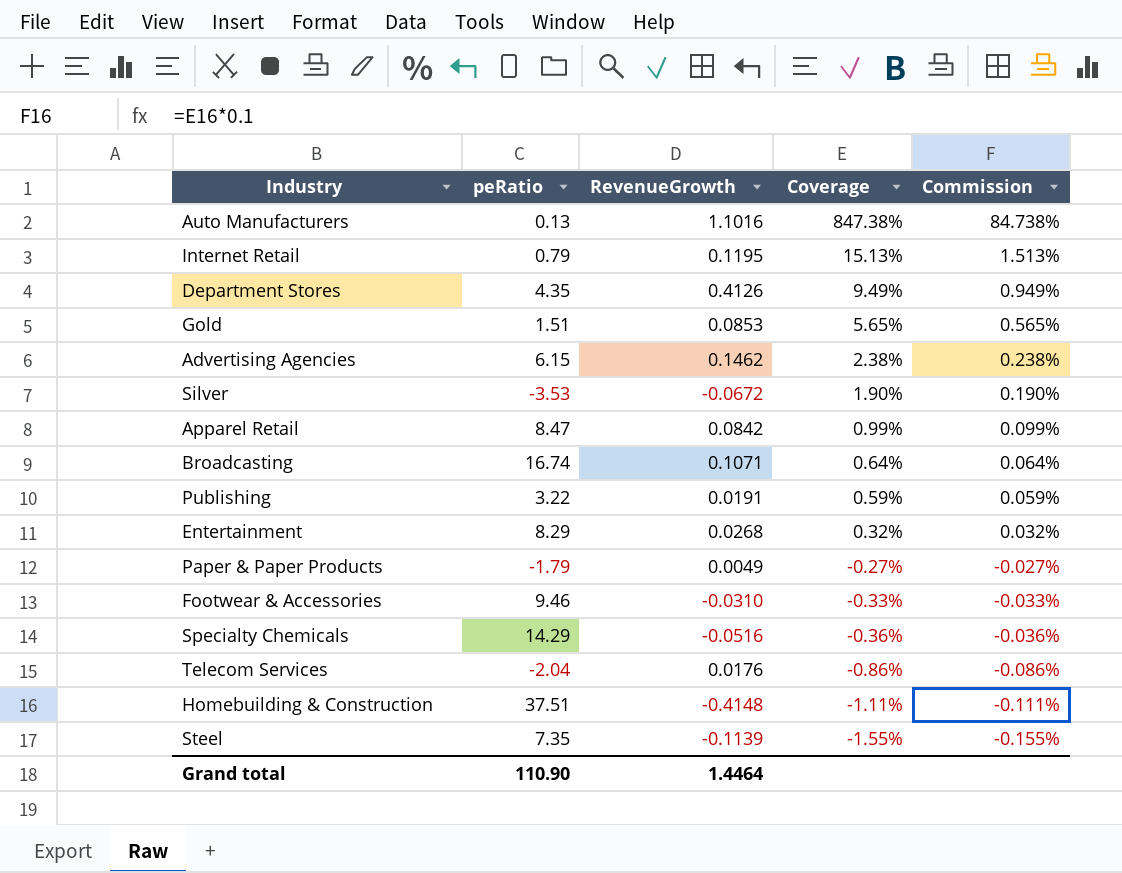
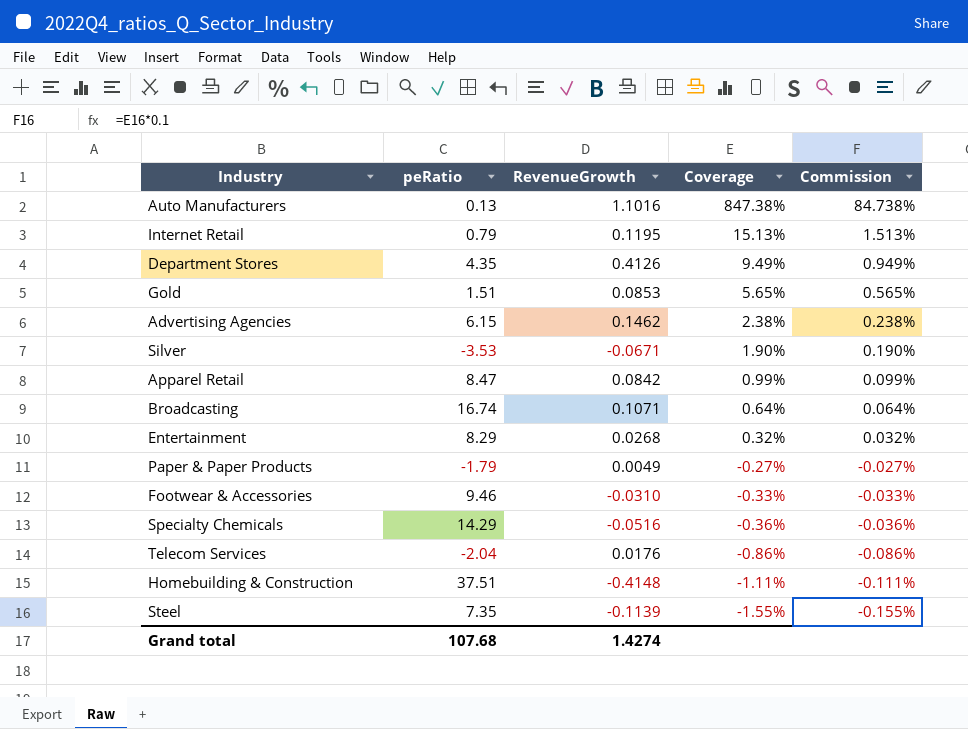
row Publishing: 3.22 | 0.0191 | 0.59% | 0.059% -> none
Silver | RevenueGrowth: -0.0672 -> -0.0671
Grand total | peRatio: 110.90 -> 107.68
Grand total | RevenueGrowth: 1.4464 -> 1.4274

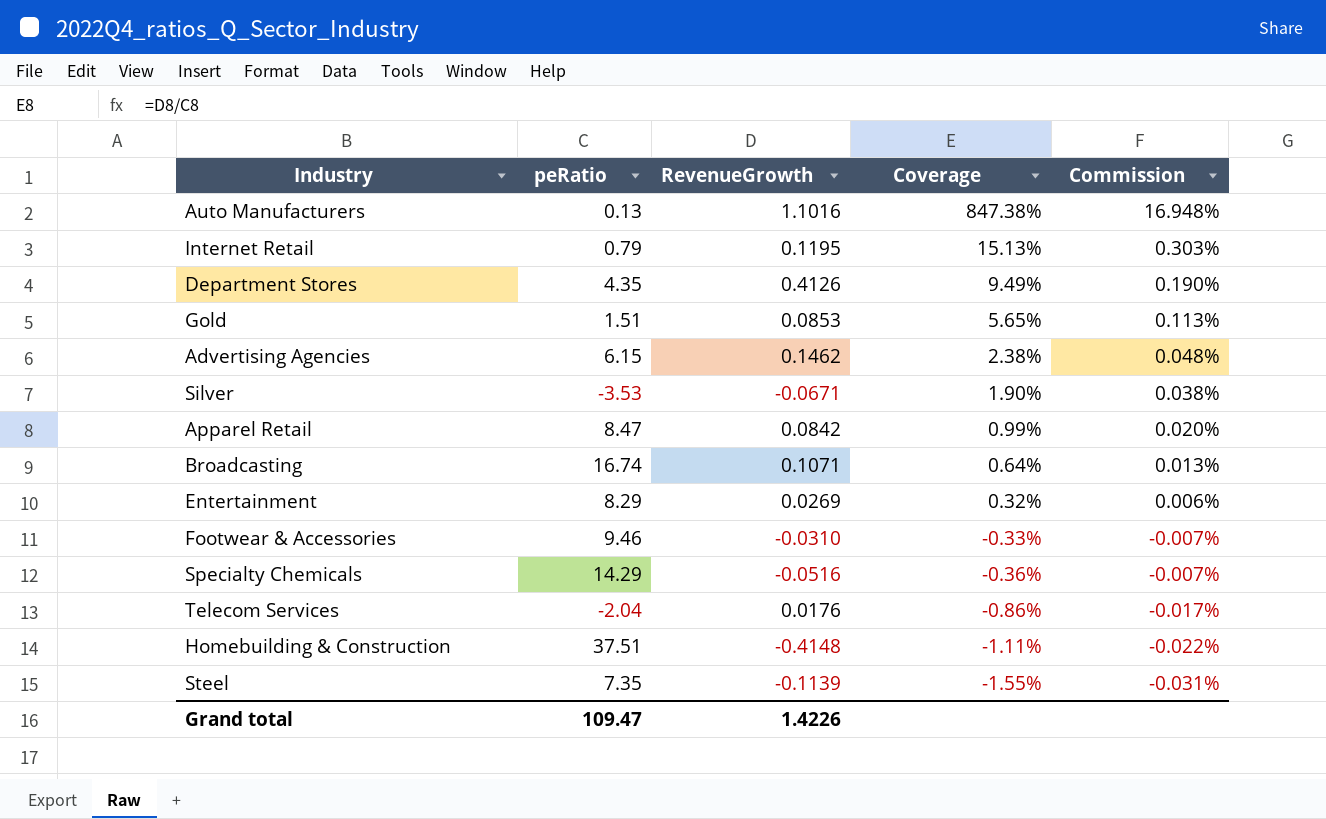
column Commission | formula: [Coverage] * 0.1 -> [Coverage] * 0.02
row Paper & Paper Products: -1.79 | 0.0049 | -0.27% | -0.027% -> none
Entertainment | RevenueGrowth: 0.0268 -> 0.0269
Grand total | peRatio: 107.68 -> 109.47
Grand total | RevenueGrowth: 1.4274 -> 1.4226

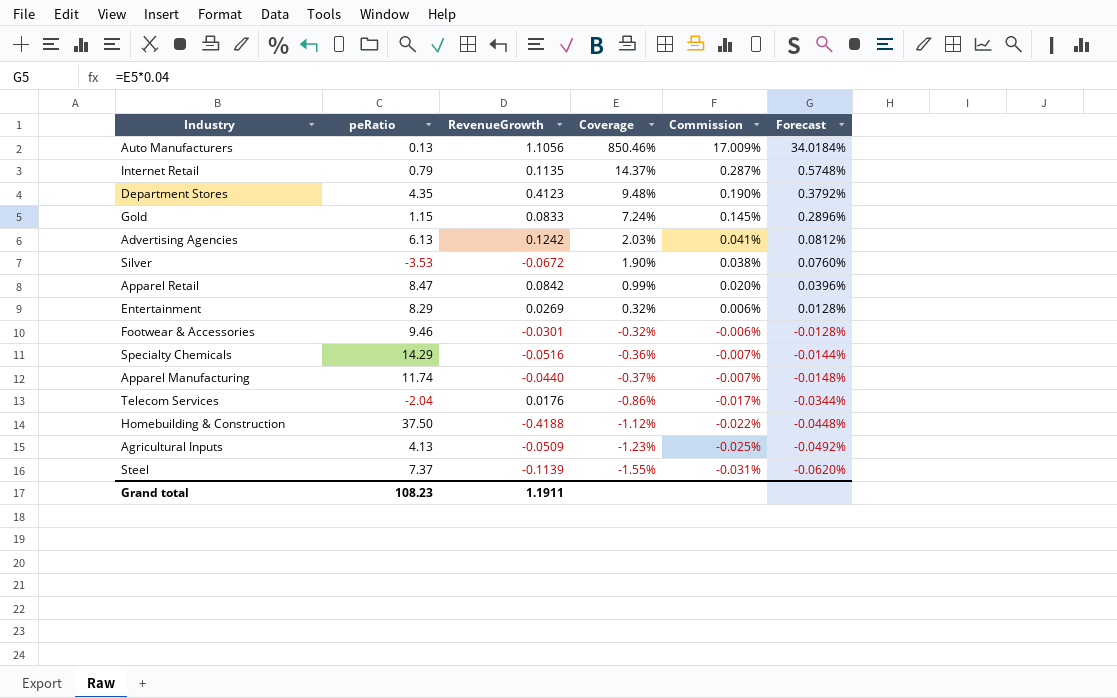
column Forecast | formula: none -> [Coverage] * 0.04
row Broadcasting: 16.74 | 0.1071 | 0.64% | 0.013% -> none
Auto Manufacturers | RevenueGrowth: 1.1016 -> 1.1056
Auto Manufacturers | Coverage: 847.38% -> 850.46%
Auto Manufacturers | Commission: 16.948% -> 17.009%
Internet Retail | RevenueGrowth: 0.1195 -> 0.1135
Internet Retail | Coverage: 15.13% -> 14.37%
Internet Retail | Commission: 0.303% -> 0.287%
Department Stores | RevenueGrowth: 0.4126 -> 0.4123
Department Stores | Coverage: 9.49% -> 9.48%
Gold | peRatio: 1.51 -> 1.15
Gold | RevenueGrowth: 0.0853 -> 0.0833
Gold | Coverage: 5.65% -> 7.24%
Gold | Commission: 0.113% -> 0.145%
Advertising Agencies | peRatio: 6.15 -> 6.13
Advertising Agencies | RevenueGrowth: 0.1462 -> 0.1242
Advertising Agencies | Coverage: 2.38% -> 2.03%
Advertising Agencies | Commission: 0.048% -> 0.041%
Silver | RevenueGrowth: -0.0671 -> -0.0672
Footwear & Accessories | RevenueGrowth: -0.0310 -> -0.0301
Footwear & Accessories | Coverage: -0.33% -> -0.32%
Footwear & Accessories | Commission: -0.007% -> -0.006%
row Apparel Manufacturing: none -> 11.74 | -0.0440 | -0.37% | -0.007% | -0.0148%
Homebuilding & Construction | peRatio: 37.51 -> 37.50
Homebuilding & Construction | RevenueGrowth: -0.4148 -> -0.4188
Homebuilding & Construction | Coverage: -1.11% -> -1.12%
row Agricultural Inputs: none -> 4.13 | -0.0509 | -1.23% | -0.025% | -0.0492%
Steel | peRatio: 7.35 -> 7.37
Grand total | peRatio: 109.47 -> 108.23
Grand total | RevenueGrowth: 1.4226 -> 1.1911

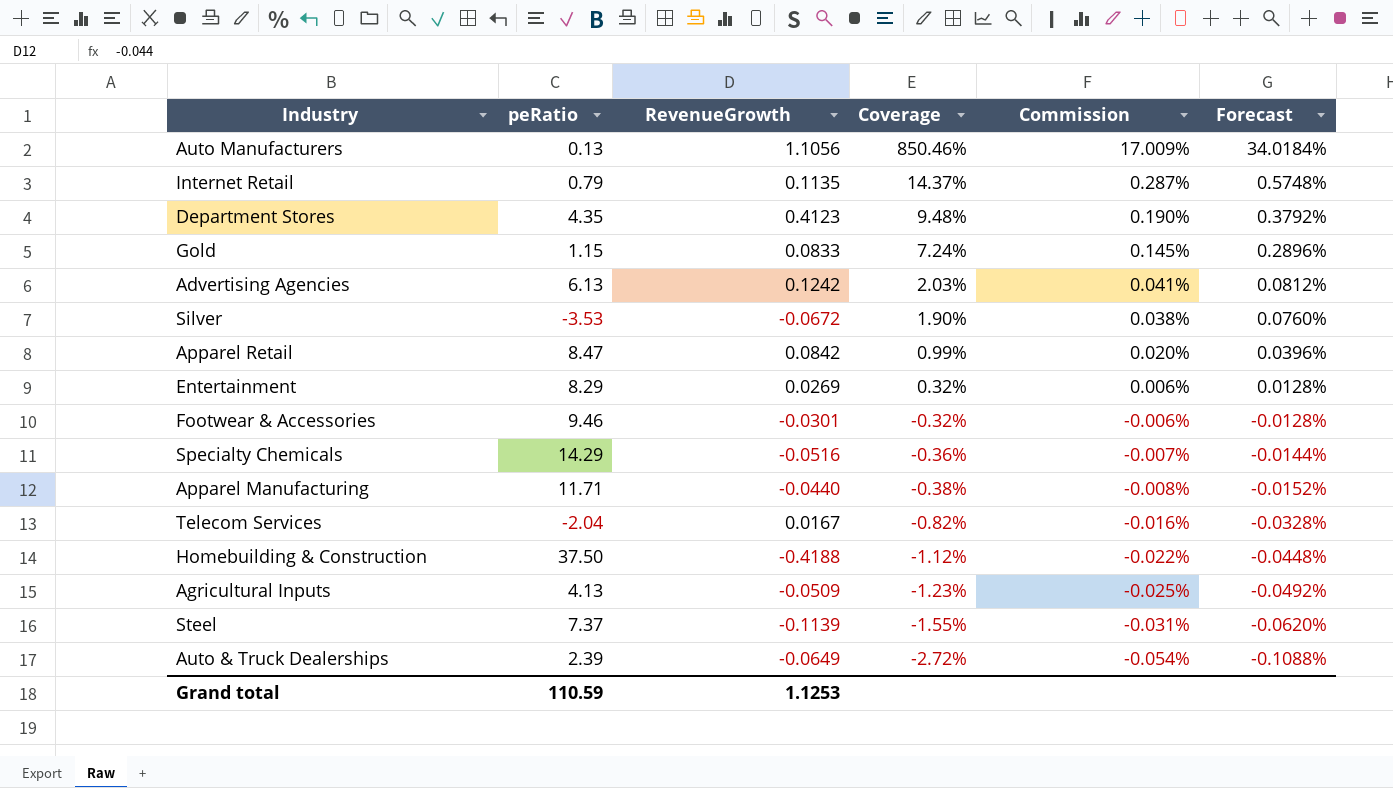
Apparel Manufacturing | peRatio: 11.74 -> 11.71
Apparel Manufacturing | Coverage: -0.37% -> -0.38%
Apparel Manufacturing | Commission: -0.007% -> -0.008%
Apparel Manufacturing | Forecast: -0.0148% -> -0.0152%
Telecom Services | RevenueGrowth: 0.0176 -> 0.0167
Telecom Services | Coverage: -0.86% -> -0.82%
Telecom Services | Commission: -0.017% -> -0.016%
Telecom Services | Forecast: -0.0344% -> -0.0328%
row Auto & Truck Dealerships: none -> 2.39 | -0.0649 | -2.72% | -0.054% | -0.1088%
Grand total | peRatio: 108.23 -> 110.59
Grand total | RevenueGrowth: 1.1911 -> 1.1253

